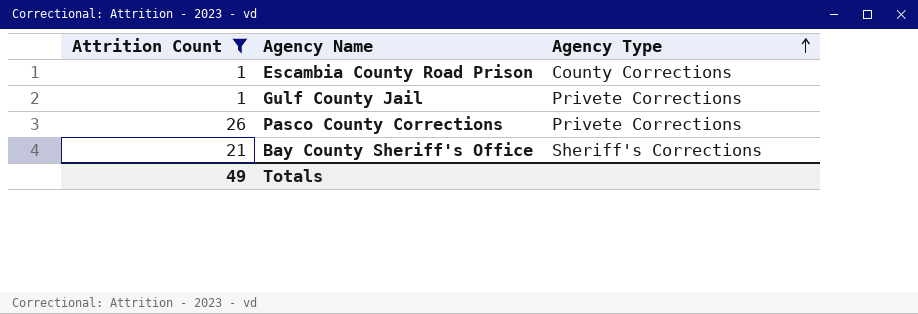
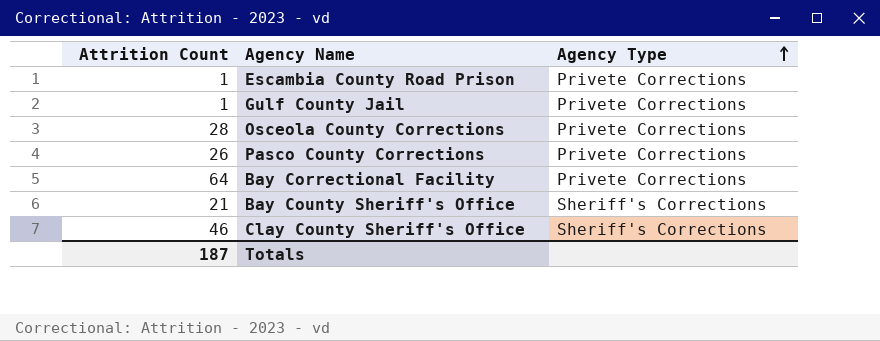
filter: Attrition Count <= 26 -> none
Escambia County Road Prison | Agency Type: County Corrections -> Privete Corrections
Totals | Attrition Count: 49 -> 187

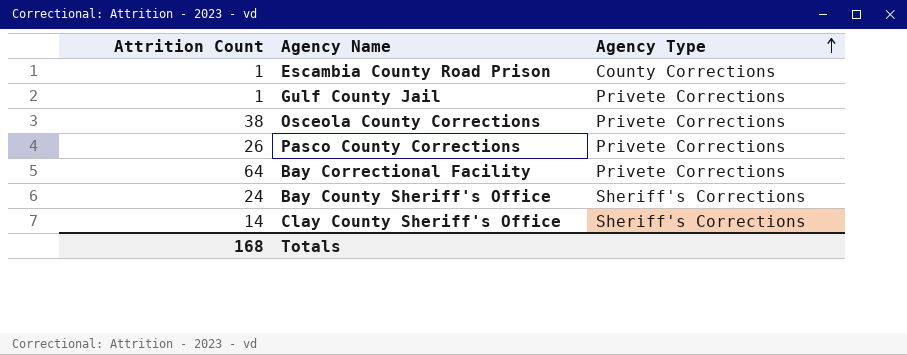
Escambia County Road Prison | Agency Type: Privete Corrections -> County Corrections
Osceola County Corrections | Attrition Count: 28 -> 38
Bay County Sheriff's Office | Attrition Count: 21 -> 24
Clay County Sheriff's Office | Attrition Count: 46 -> 14
Totals | Attrition Count: 187 -> 168

